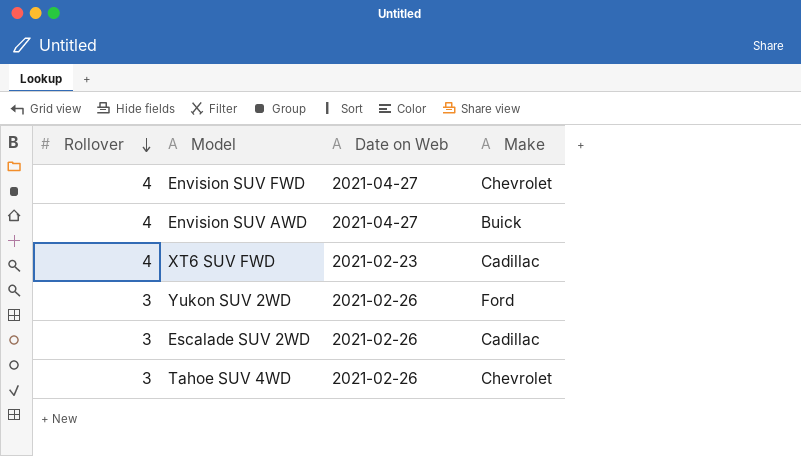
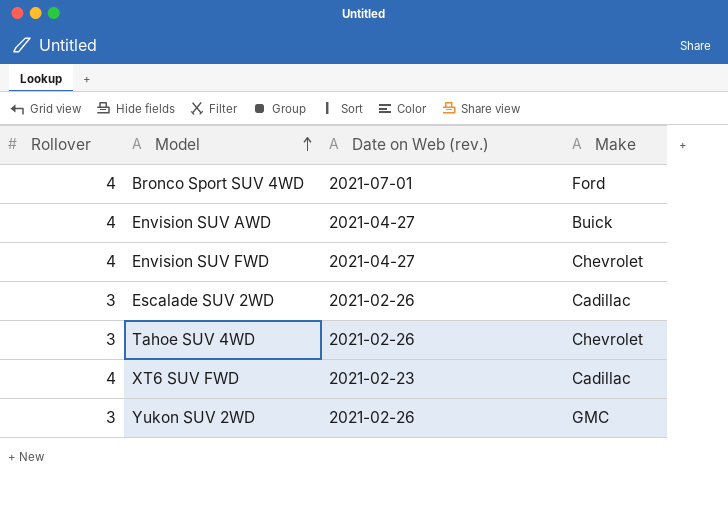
row order: Rollover descending -> Model ascending
column name: Date on Web -> Date on Web (rev.)
row Bronco Sport SUV 4WD: none -> 4 | 2021-07-01 | Ford
Yukon SUV 2WD | Make: Ford -> GMC

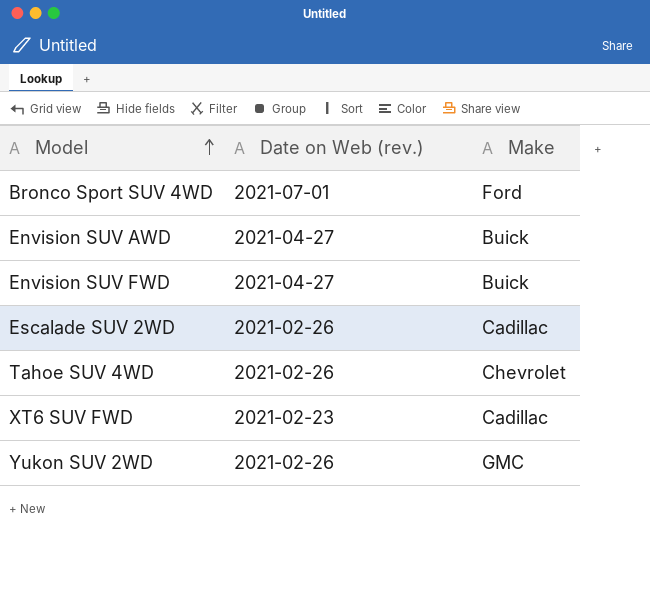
column Rollover | position: 1 -> none
Envision SUV FWD | Make: Chevrolet -> Buick

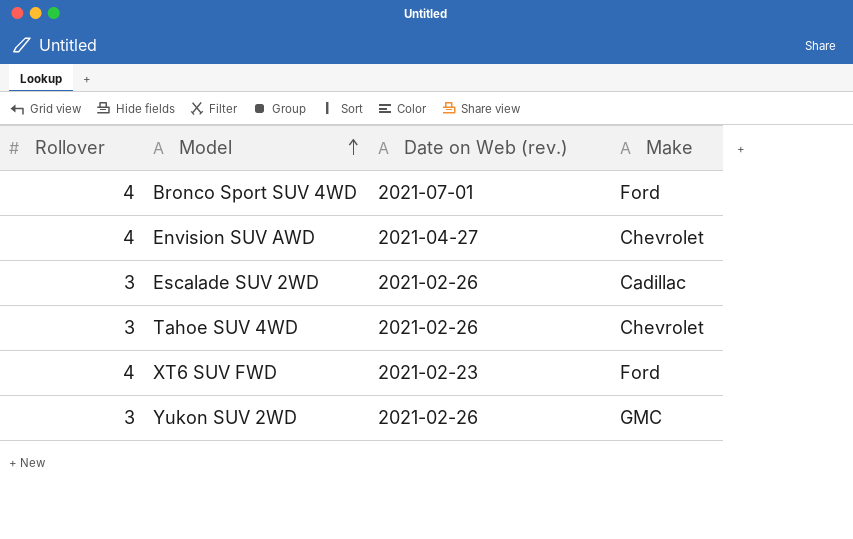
column Rollover | position: none -> 1
row Envision SUV FWD: 2021-04-27 | Buick -> none
Envision SUV AWD | Make: Buick -> Chevrolet
XT6 SUV FWD | Make: Cadillac -> Ford

